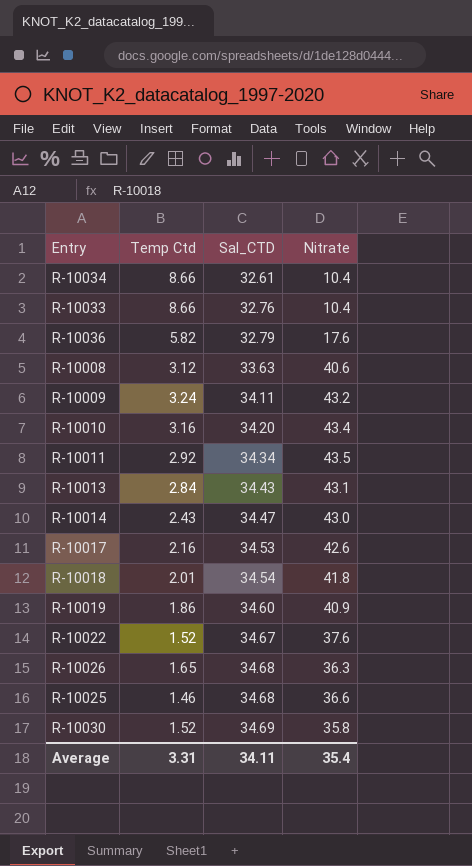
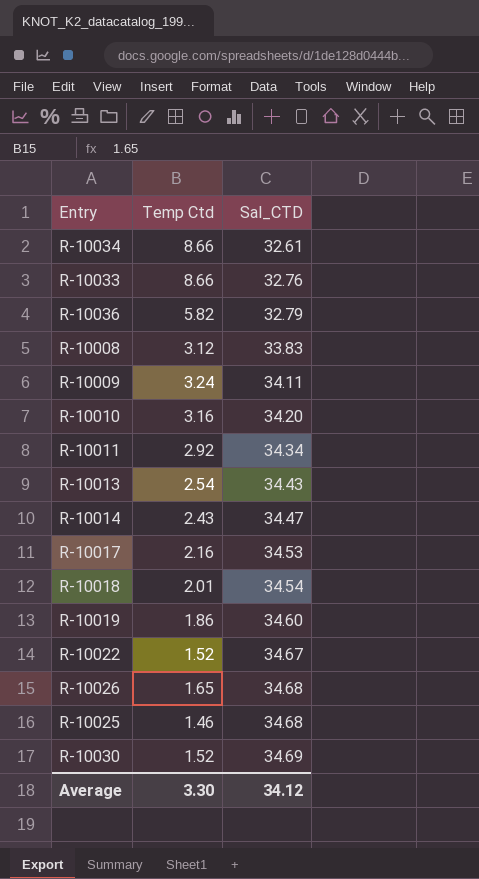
column Nitrate | position: 4 -> none
R-10008 | Sal_CTD: 33.63 -> 33.83
R-10013 | Temp Ctd: 2.84 -> 2.54
Average | Temp Ctd: 3.31 -> 3.30
Average | Sal_CTD: 34.11 -> 34.12

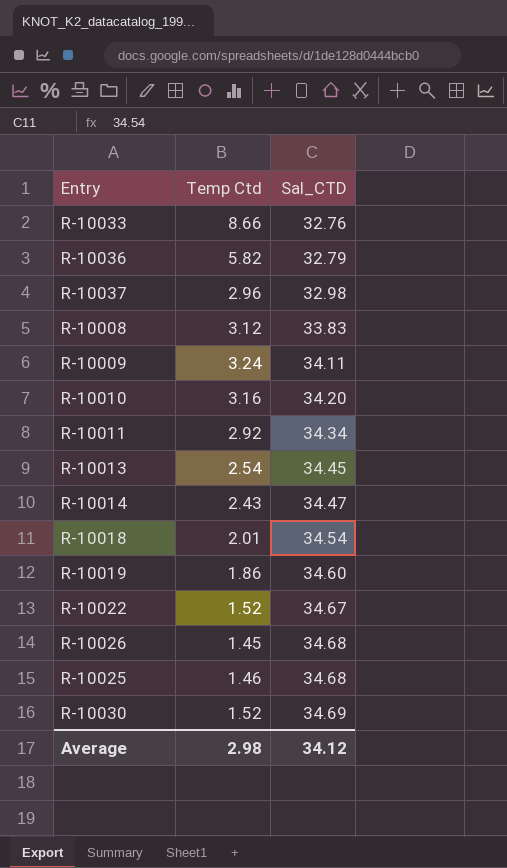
row R-10034: 8.66 | 32.61 -> none
row R-10017: 2.16 | 34.53 -> none
row R-10037: none -> 2.96 | 32.98
R-10013 | Sal_CTD: 34.43 -> 34.45
R-10026 | Temp Ctd: 1.65 -> 1.45
Average | Temp Ctd: 3.30 -> 2.98

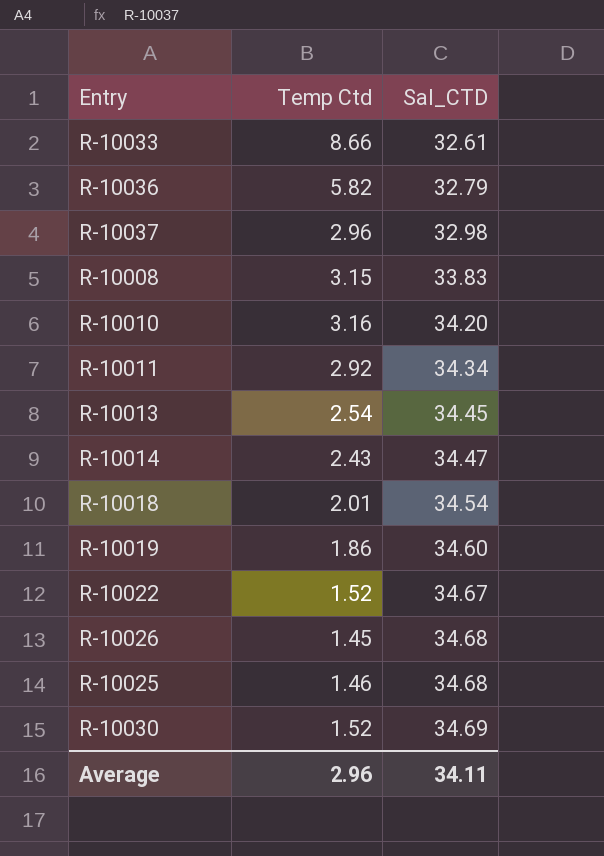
row R-10009: 3.24 | 34.11 -> none
R-10033 | Sal_CTD: 32.76 -> 32.61
R-10008 | Temp Ctd: 3.12 -> 3.15
Average | Temp Ctd: 2.98 -> 2.96
Average | Sal_CTD: 34.12 -> 34.11

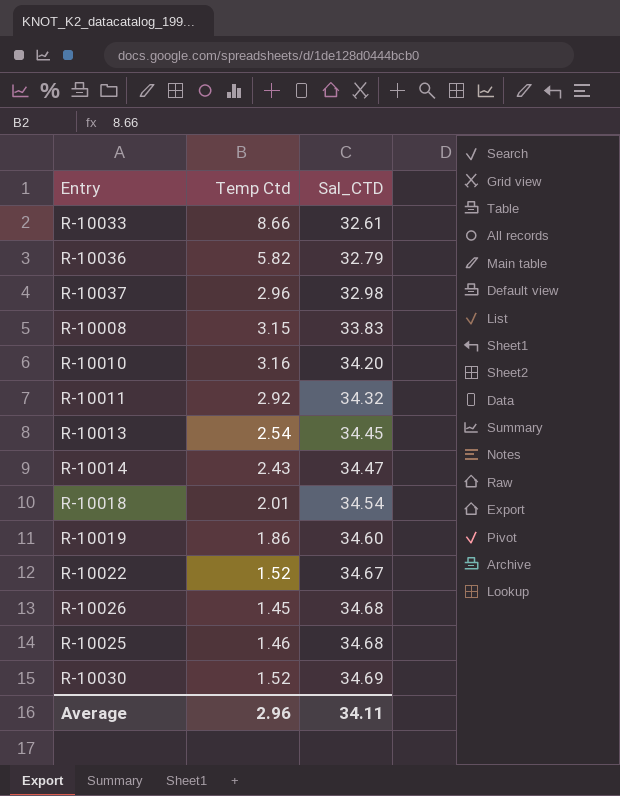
R-10011 | Sal_CTD: 34.34 -> 34.32

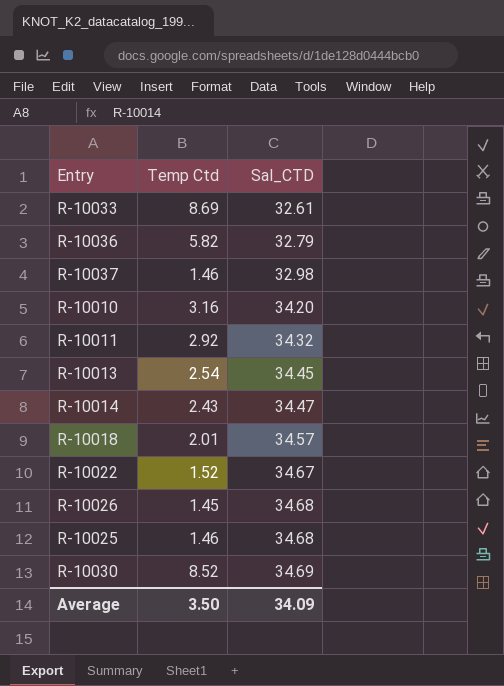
row R-10008: 3.15 | 33.83 -> none
row R-10019: 1.86 | 34.60 -> none
R-10033 | Temp Ctd: 8.66 -> 8.69
R-10037 | Temp Ctd: 2.96 -> 1.46
R-10018 | Sal_CTD: 34.54 -> 34.57
R-10030 | Temp Ctd: 1.52 -> 8.52
Average | Temp Ctd: 2.96 -> 3.50
Average | Sal_CTD: 34.11 -> 34.09

